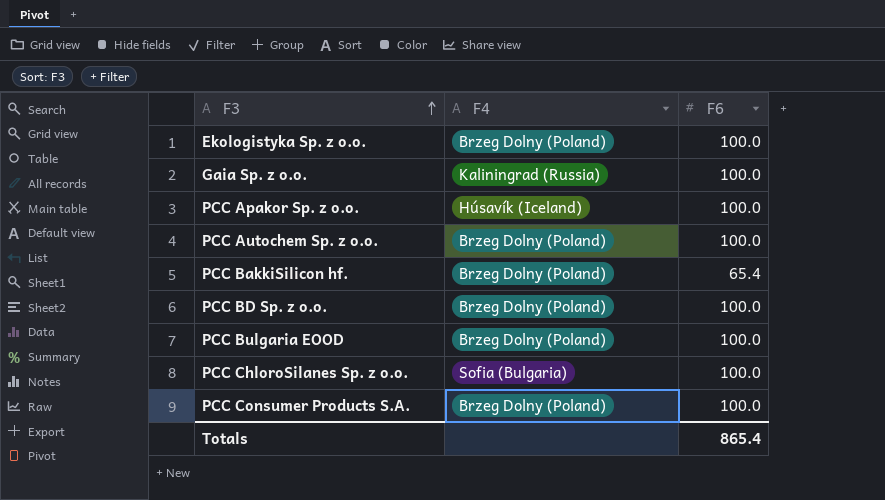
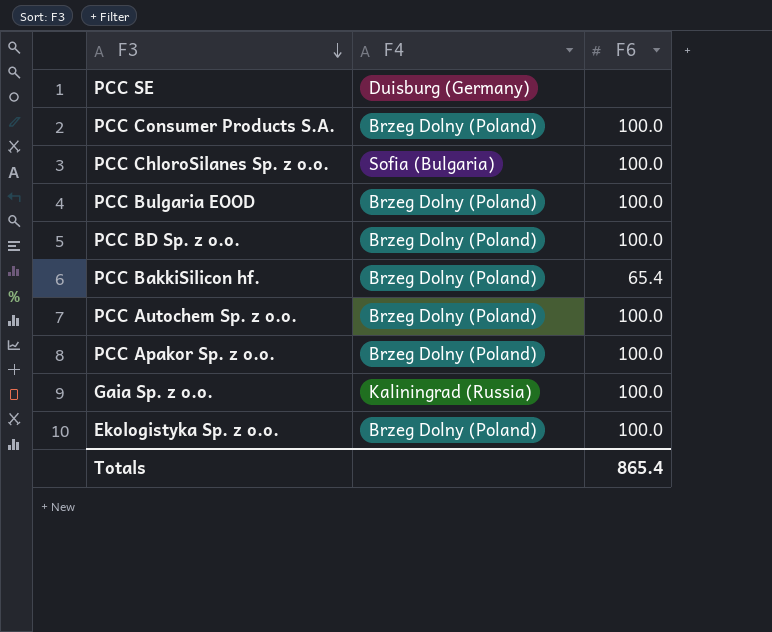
row order: F3 ascending -> F3 descending
row PCC SE: none -> Duisburg (Germany) | none
PCC Apakor Sp. z o.o. | F4: Húsavík (Iceland) -> Brzeg Dolny (Poland)

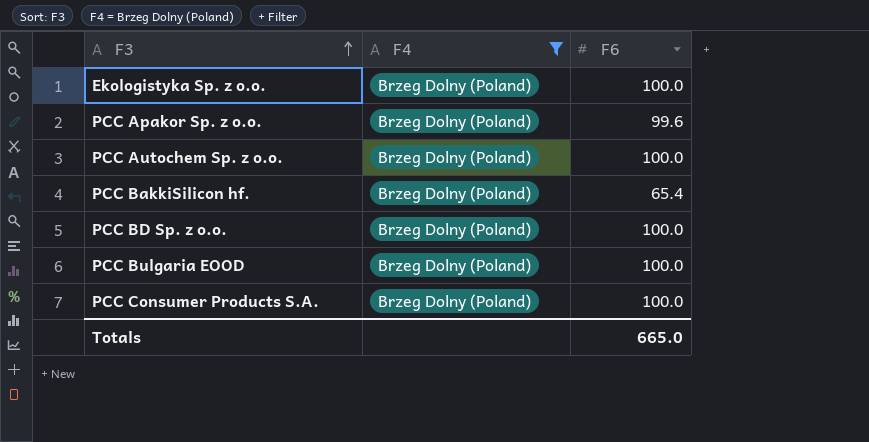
filter: none -> F4 = Brzeg Dolny (Poland)
row order: F3 descending -> F3 ascending
PCC Apakor Sp. z o.o. | F6: 100.0 -> 99.6
Totals | F6: 865.4 -> 665.0

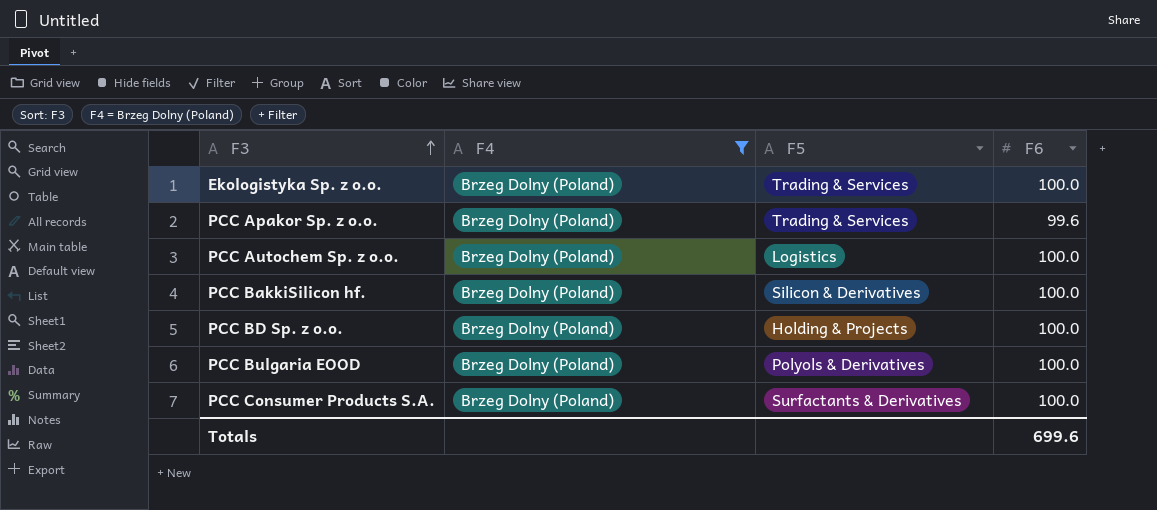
column F5 | position: none -> 3
PCC BakkiSilicon hf. | F6: 65.4 -> 100.0
Totals | F6: 665.0 -> 699.6

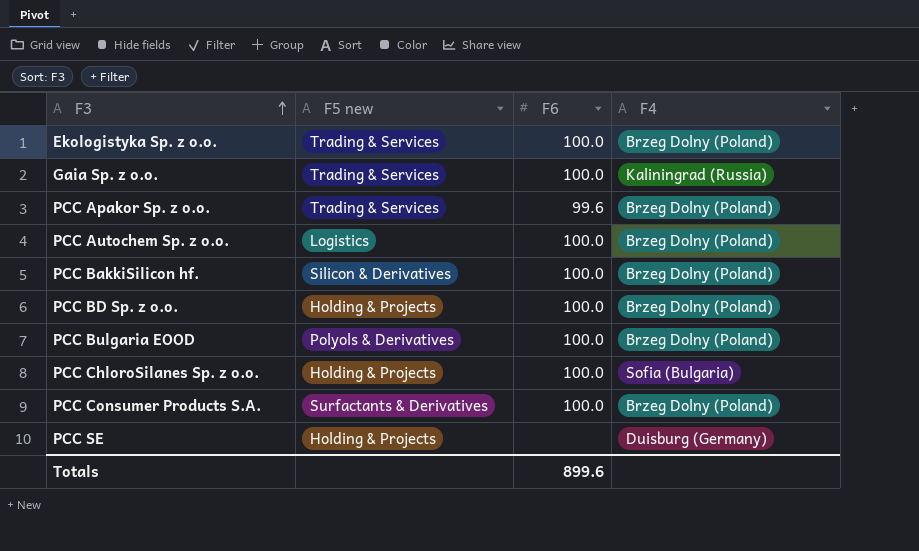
filter: F4 = Brzeg Dolny (Poland) -> none
column name: F5 -> F5 new
column F4 | position: 2 -> 4
Totals | F6: 699.6 -> 899.6

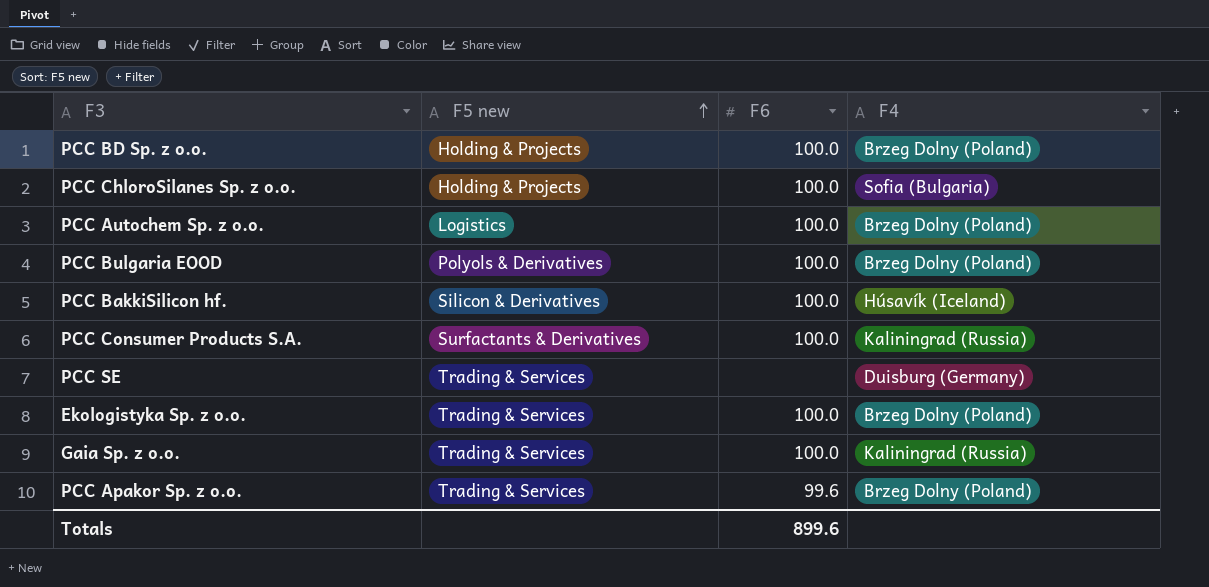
row order: F3 ascending -> F5 new ascending
PCC BakkiSilicon hf. | F4: Brzeg Dolny (Poland) -> Húsavík (Iceland)
PCC Consumer Products S.A. | F4: Brzeg Dolny (Poland) -> Kaliningrad (Russia)
PCC SE | F5 new: Holding & Projects -> Trading & Services

